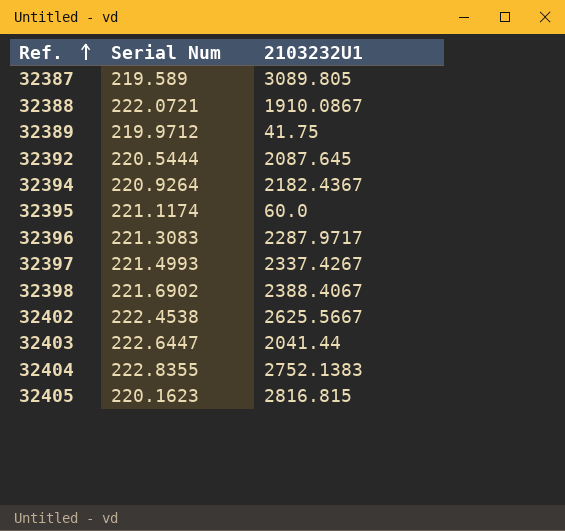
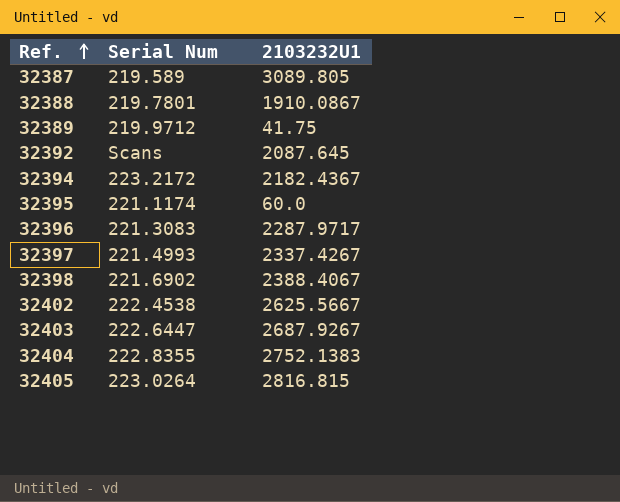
32388 | Serial Num: 222.0721 -> 219.7801
32392 | Serial Num: 220.5444 -> Scans
32394 | Serial Num: 220.9264 -> 223.2172
32403 | 2103232U1: 2041.44 -> 2687.9267
32405 | Serial Num: 220.1623 -> 223.0264

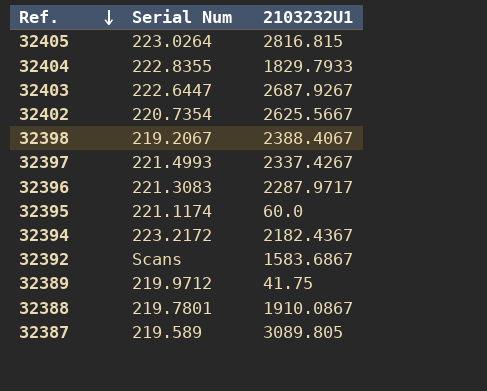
row order: Ref. ascending -> Ref. descending
32404 | 2103232U1: 2752.1383 -> 1829.7933
32402 | Serial Num: 222.4538 -> 220.7354
32398 | Serial Num: 221.6902 -> 219.2067
32392 | 2103232U1: 2087.645 -> 1583.6867

